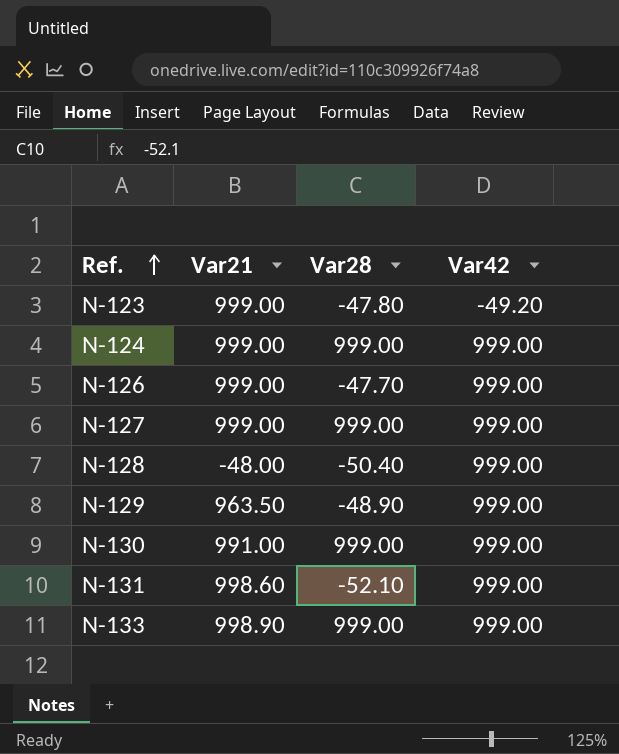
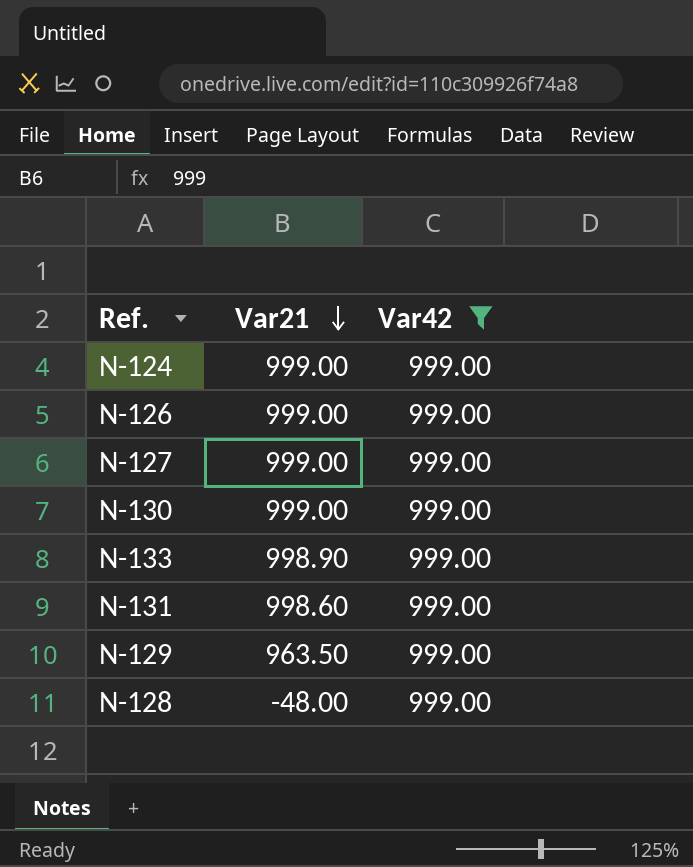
filter: none -> Var42 = 999.00
row order: Ref. ascending -> Var21 descending
column Var28 | position: 3 -> none
N-130 | Var21: 991.00 -> 999.00

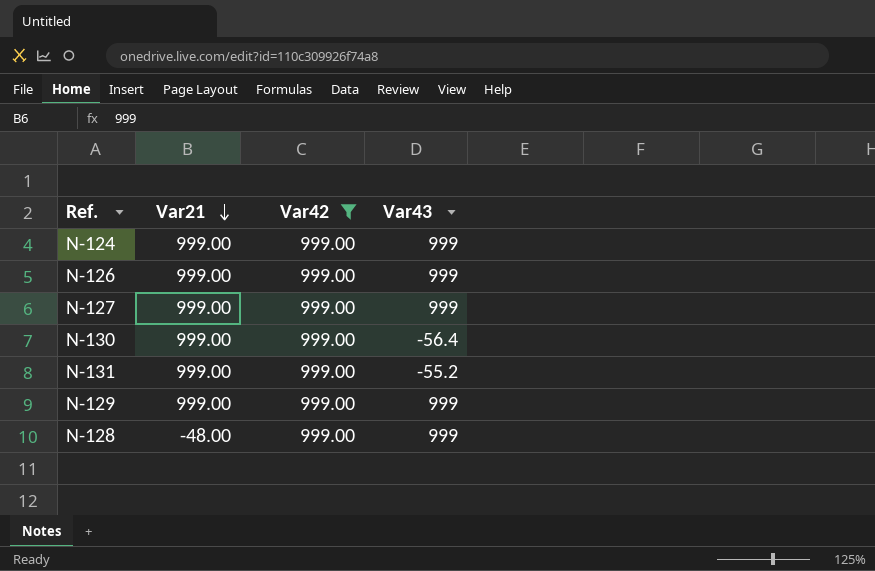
column Var43 | position: none -> 4
row N-133: 998.90 | 999.00 -> none
N-131 | Var21: 998.60 -> 999.00
N-129 | Var21: 963.50 -> 999.00

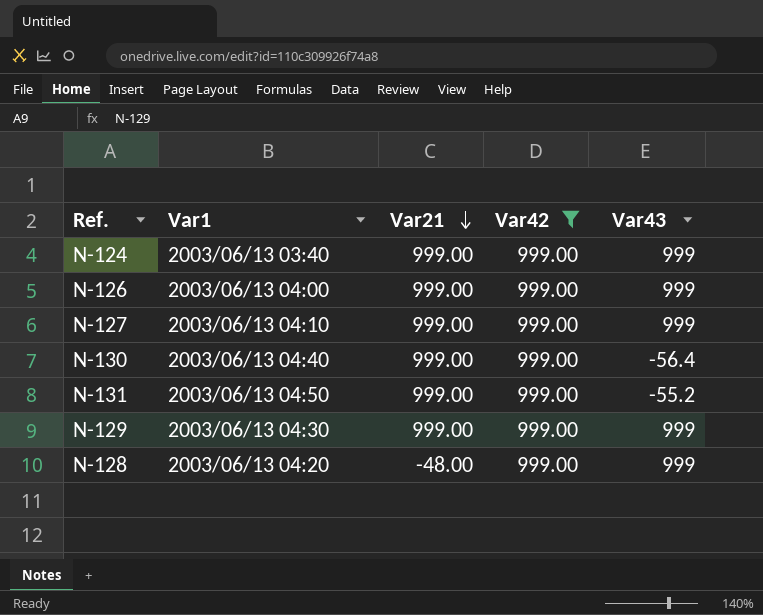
column Var1 | position: none -> 2

